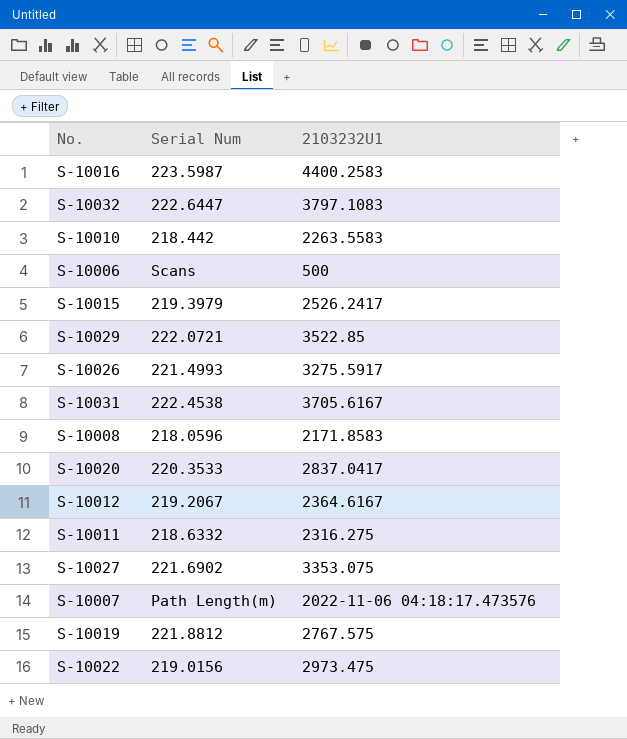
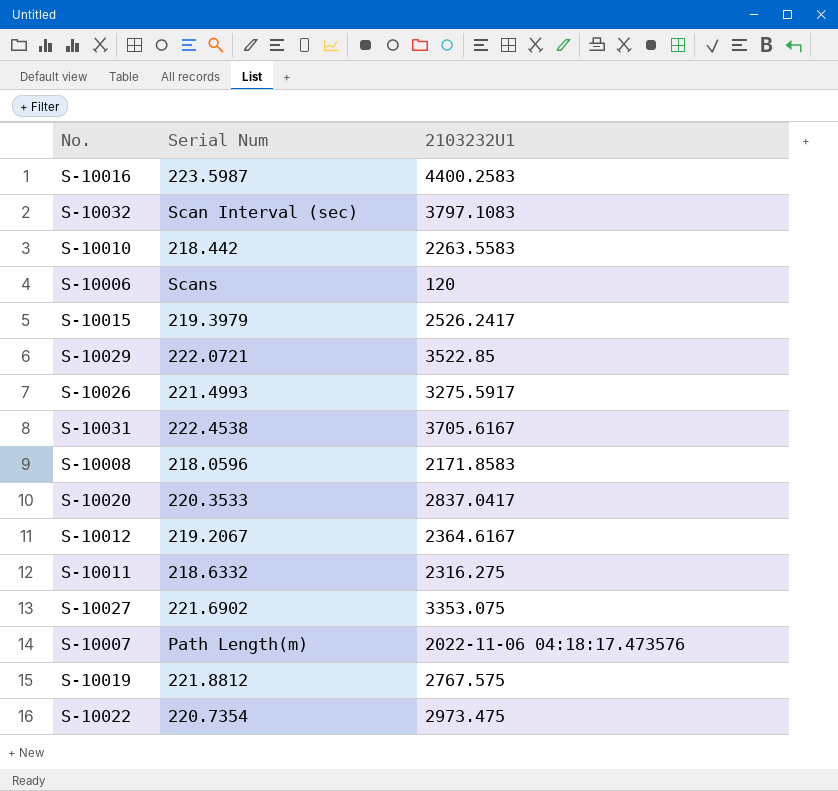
S-10032 | Serial Num: 222.6447 -> Scan Interval (sec)
S-10006 | 2103232U1: 500 -> 120
S-10022 | Serial Num: 219.0156 -> 220.7354

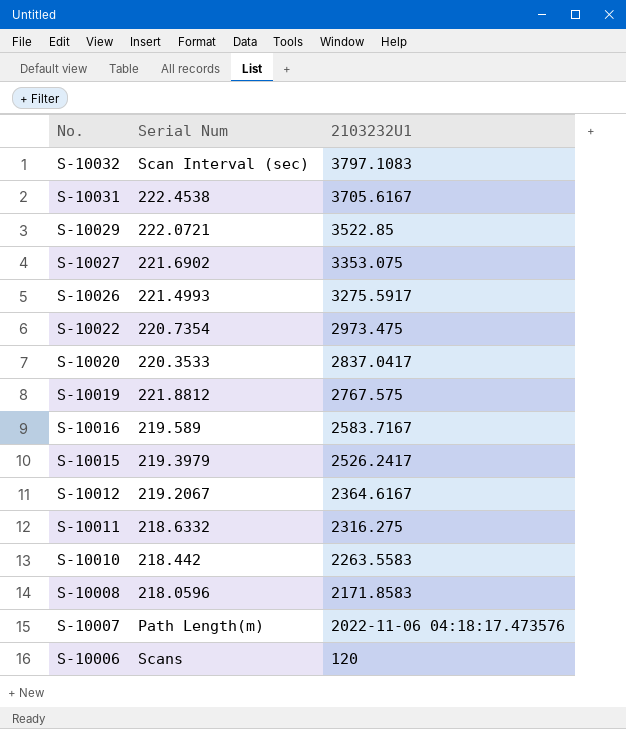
row order: none -> No. descending
S-10016 | Serial Num: 223.5987 -> 219.589
S-10016 | 2103232U1: 4400.2583 -> 2583.7167

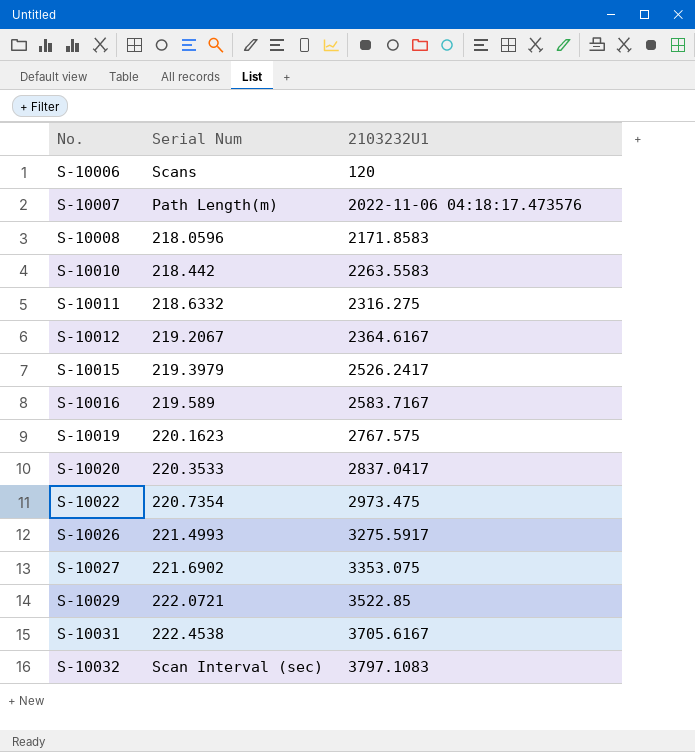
row order: No. descending -> No. ascending
S-10019 | Serial Num: 221.8812 -> 220.1623

